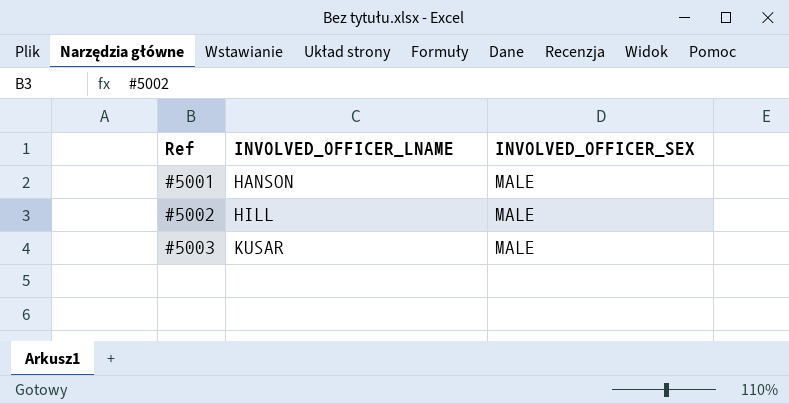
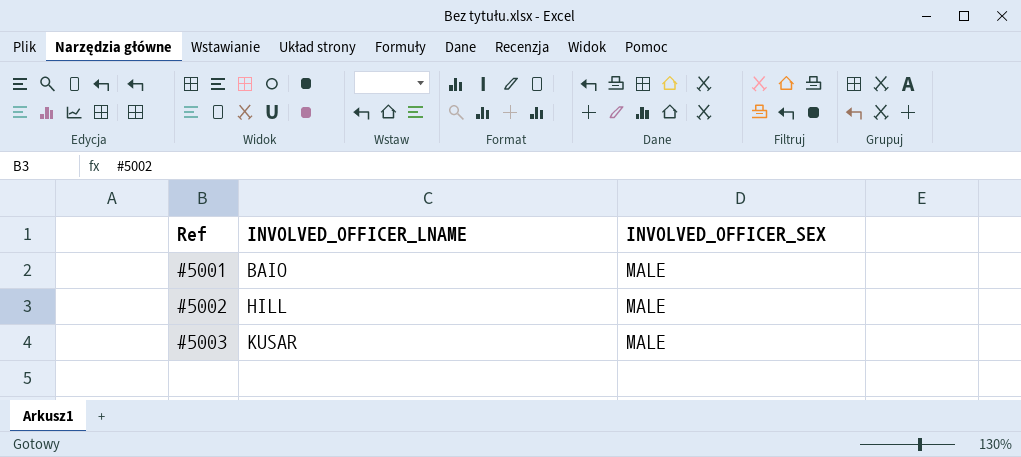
#5001 | INVOLVED_OFFICER_LNAME: HANSON -> BAIO

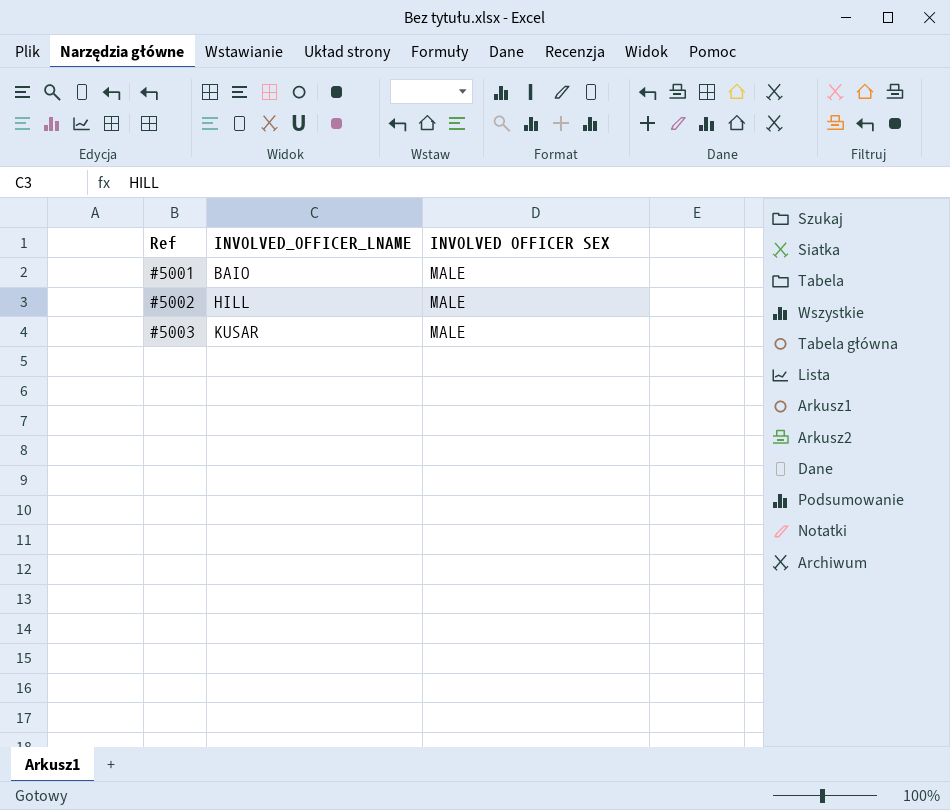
column name: INVOLVED_OFFICER_SEX -> INVOLVED OFFICER SEX

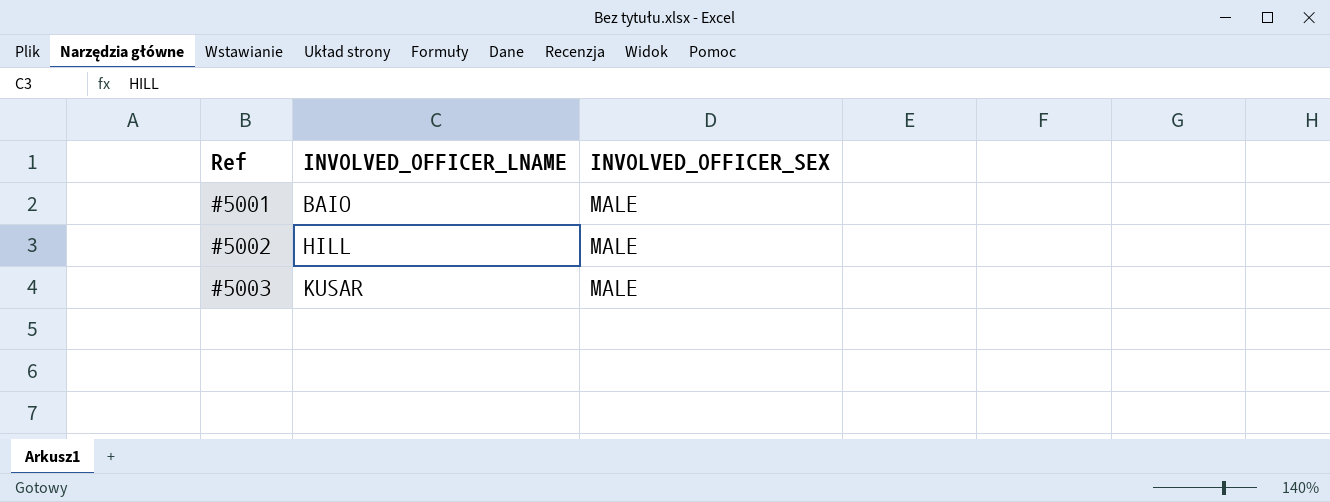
column name: INVOLVED OFFICER SEX -> INVOLVED_OFFICER_SEX

